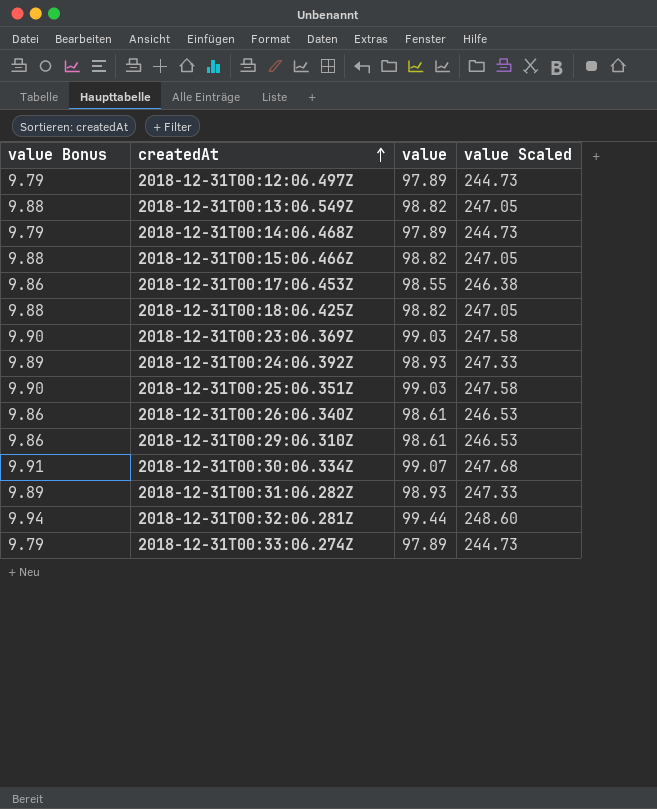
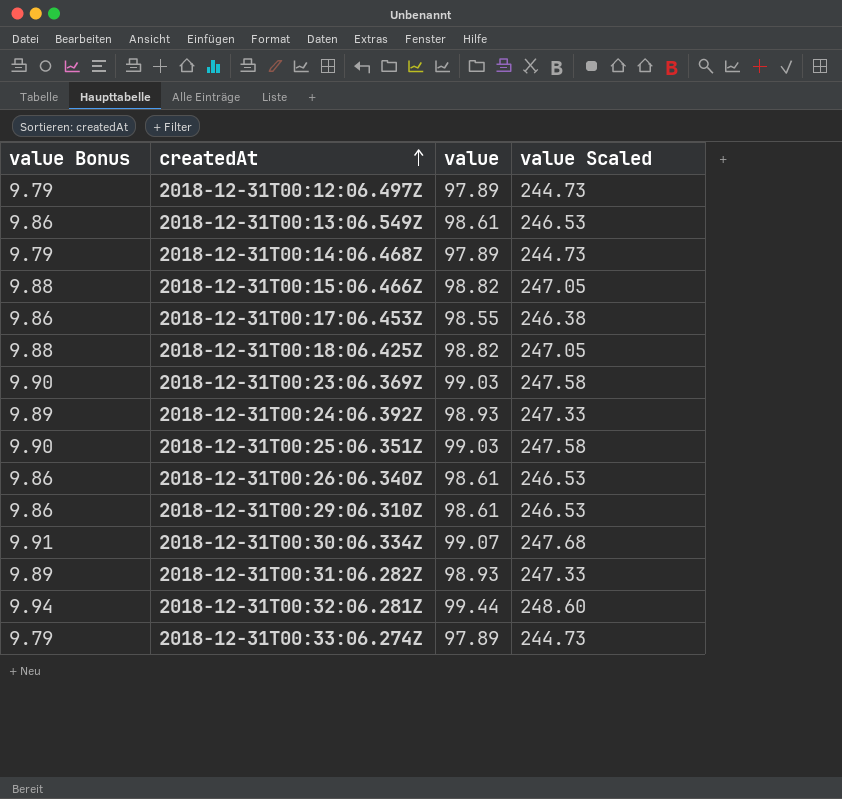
2018-12-31T00:13:06.549Z | value Bonus: 9.88 -> 9.86
2018-12-31T00:13:06.549Z | value: 98.82 -> 98.61
2018-12-31T00:13:06.549Z | value Scaled: 247.05 -> 246.53

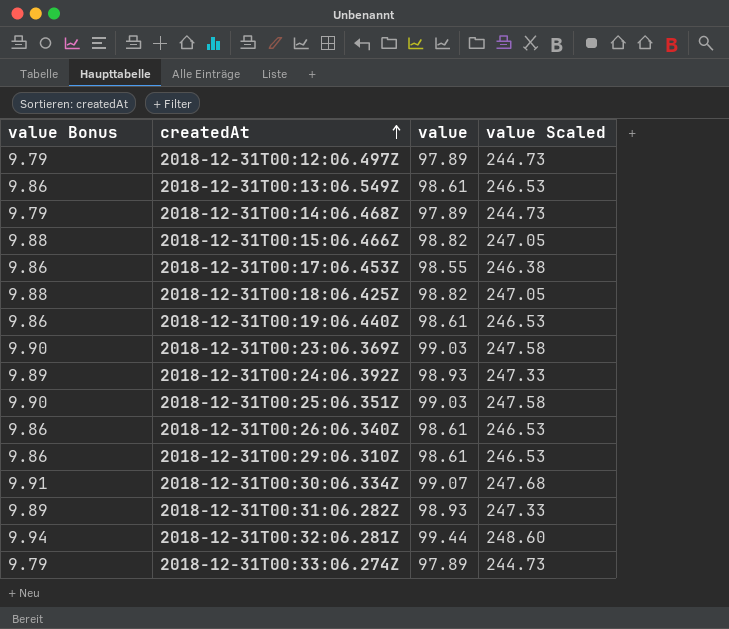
row 2018-12-31T00:19:06.440Z: none -> 9.86 | 98.61 | 246.53

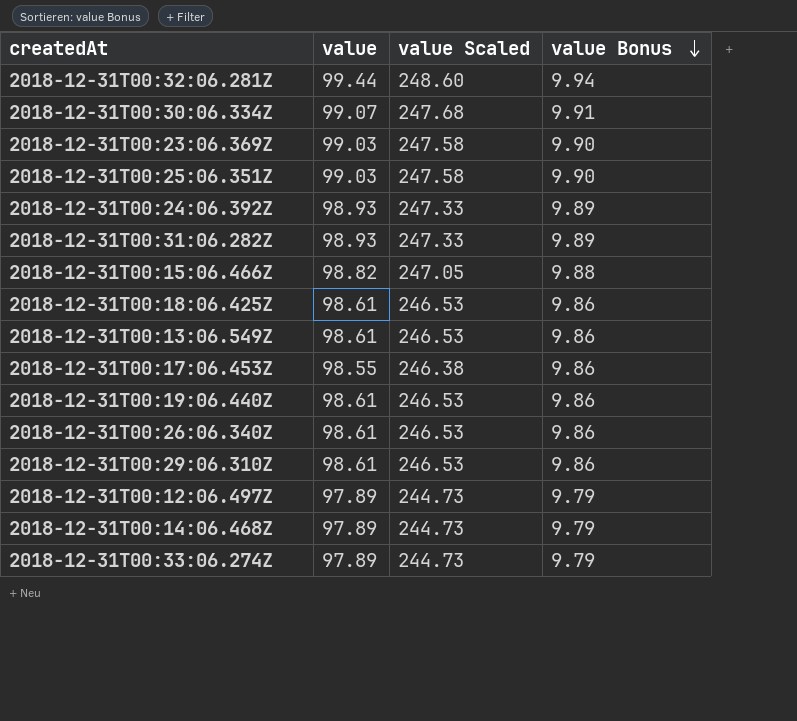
row order: createdAt ascending -> value Bonus descending
column value Bonus | position: 1 -> 4
2018-12-31T00:18:06.425Z | value: 98.82 -> 98.61
2018-12-31T00:18:06.425Z | value Scaled: 247.05 -> 246.53
2018-12-31T00:18:06.425Z | value Bonus: 9.88 -> 9.86

